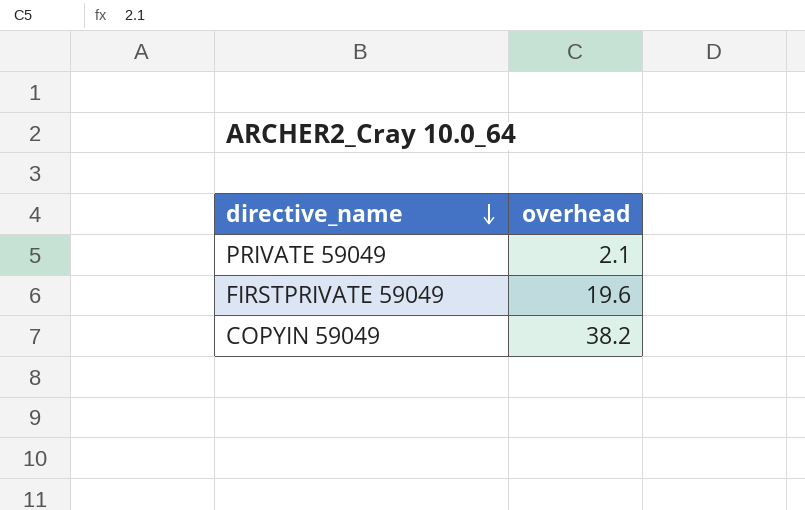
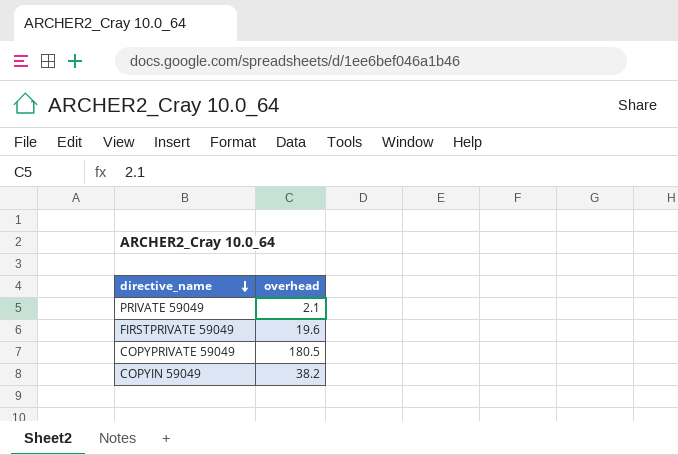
row COPYPRIVATE 59049: none -> 180.5

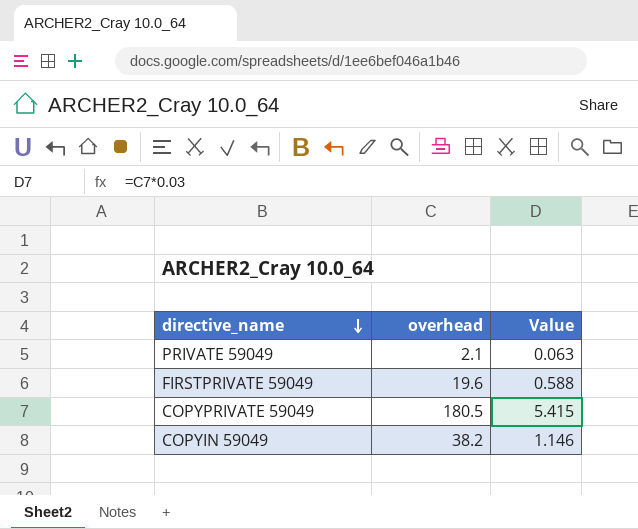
column Value | formula: none -> [overhead] * 0.03

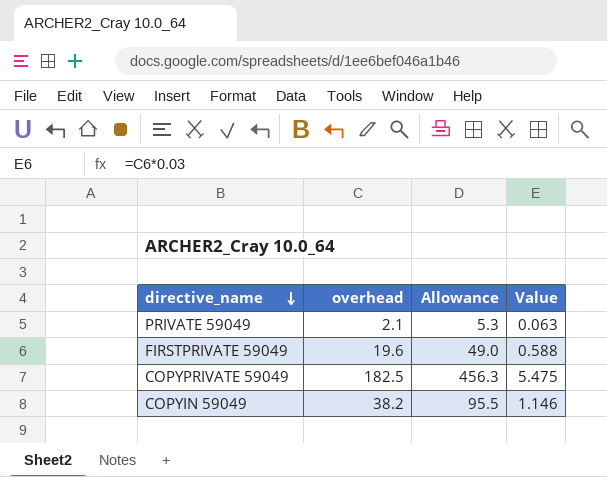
column Allowance | formula: none -> [overhead] * 2.5
COPYPRIVATE 59049 | overhead: 180.5 -> 182.5
COPYPRIVATE 59049 | Value: 5.415 -> 5.475

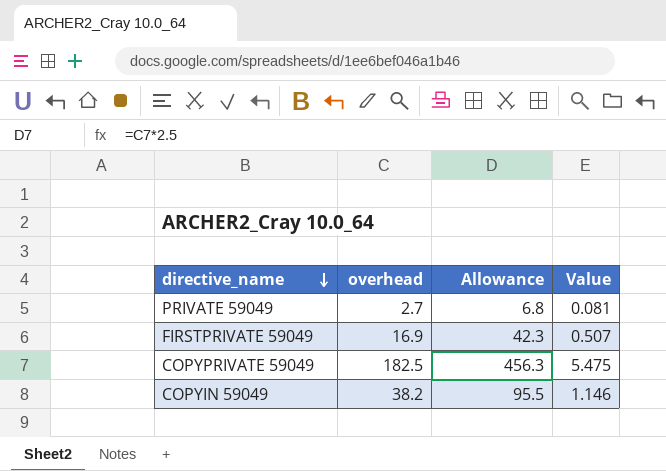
PRIVATE 59049 | overhead: 2.1 -> 2.7
PRIVATE 59049 | Allowance: 5.3 -> 6.8
PRIVATE 59049 | Value: 0.063 -> 0.081
FIRSTPRIVATE 59049 | overhead: 19.6 -> 16.9
FIRSTPRIVATE 59049 | Allowance: 49.0 -> 42.3
FIRSTPRIVATE 59049 | Value: 0.588 -> 0.507

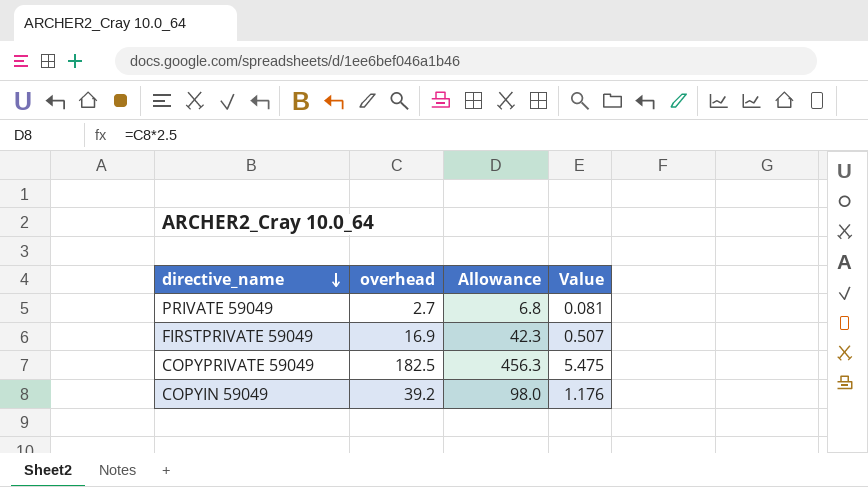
COPYIN 59049 | overhead: 38.2 -> 39.2
COPYIN 59049 | Allowance: 95.5 -> 98.0
COPYIN 59049 | Value: 1.146 -> 1.176

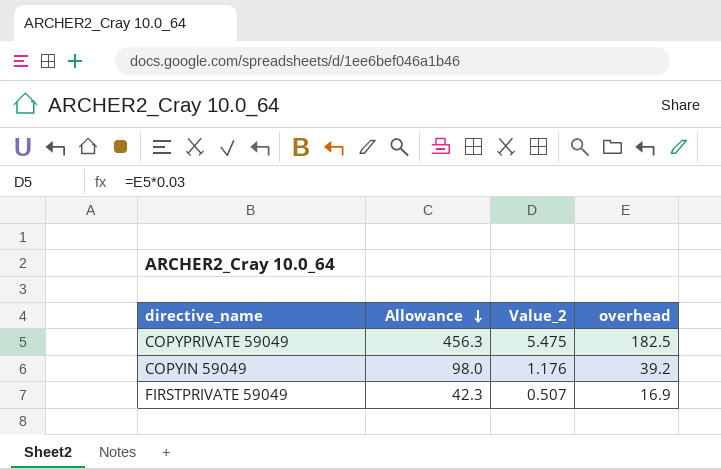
row order: directive_name descending -> Allowance descending
column name: Value -> Value_2
column overhead | position: 2 -> 4
row PRIVATE 59049: 2.7 | 6.8 | 0.081 -> none

